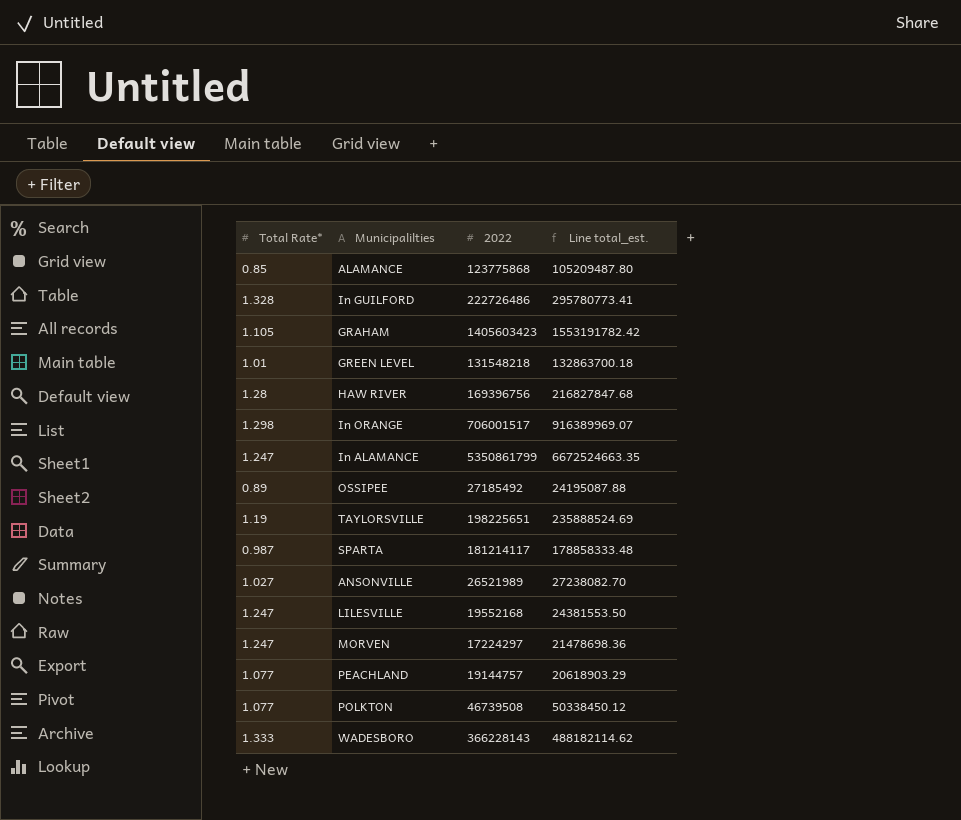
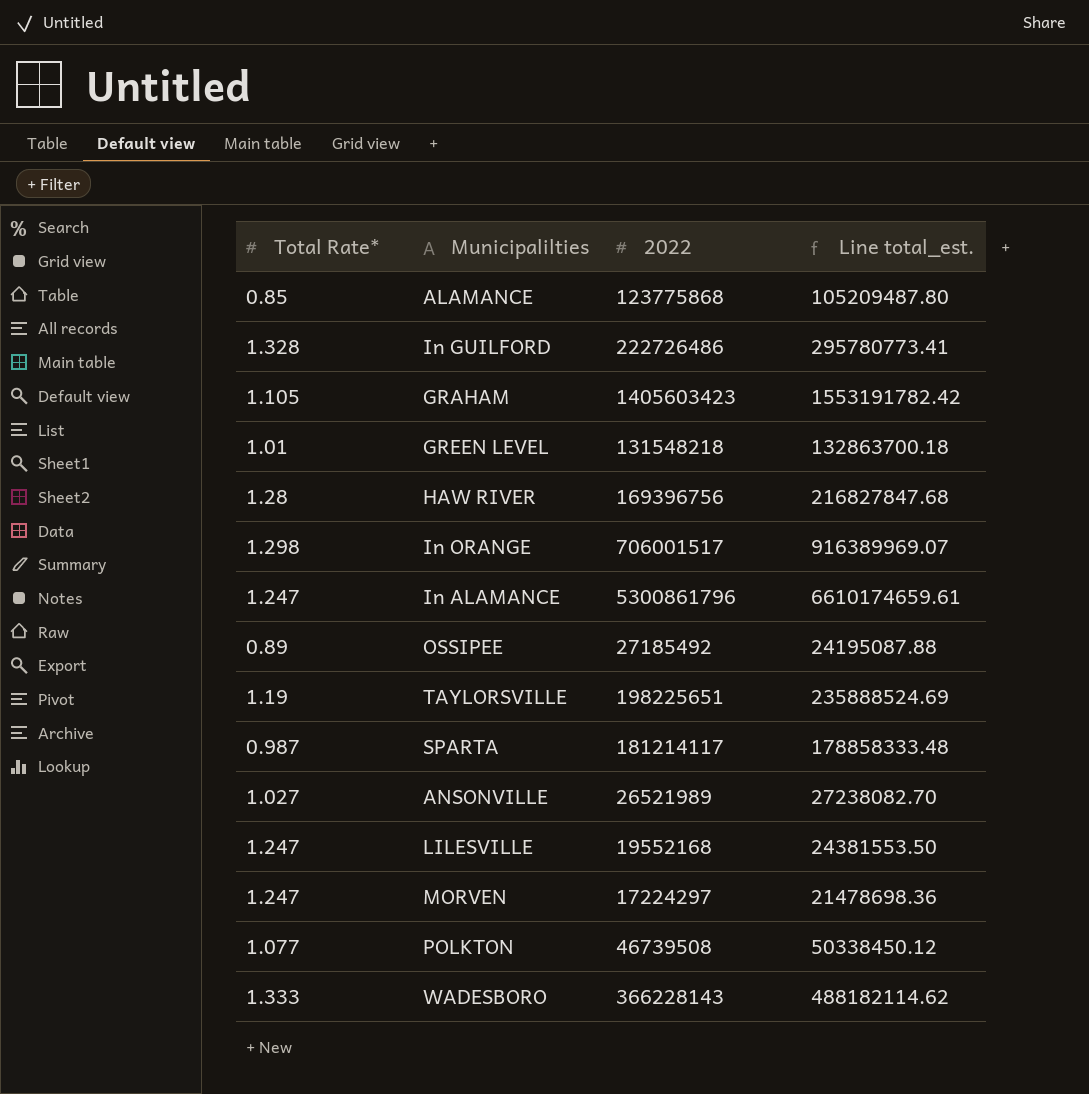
row PEACHLAND: 1.077 | 19144757 | 20618903.29 -> none
In ALAMANCE | 2022: 5350861799 -> 5300861796
In ALAMANCE | Line total_est.: 6672524663.35 -> 6610174659.61

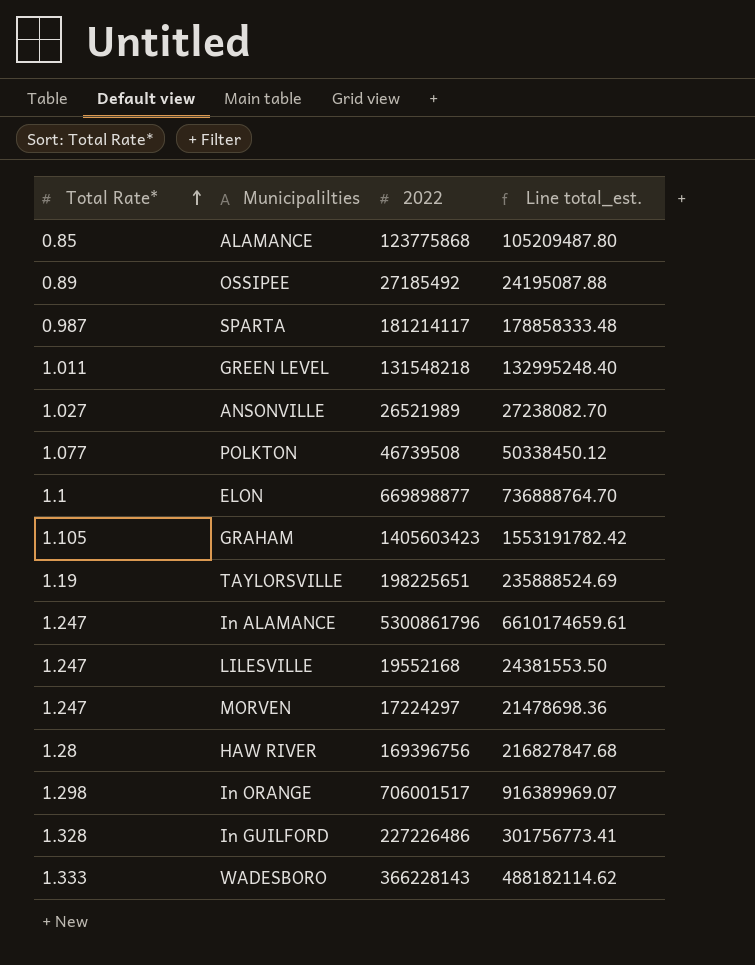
row order: none -> Total Rate* ascending
GREEN LEVEL | Total Rate*: 1.01 -> 1.011
GREEN LEVEL | Line total_est.: 132863700.18 -> 132995248.40
row ELON: none -> 1.1 | 669898877 | 736888764.70
In GUILFORD | 2022: 222726486 -> 227226486
In GUILFORD | Line total_est.: 295780773.41 -> 301756773.41

